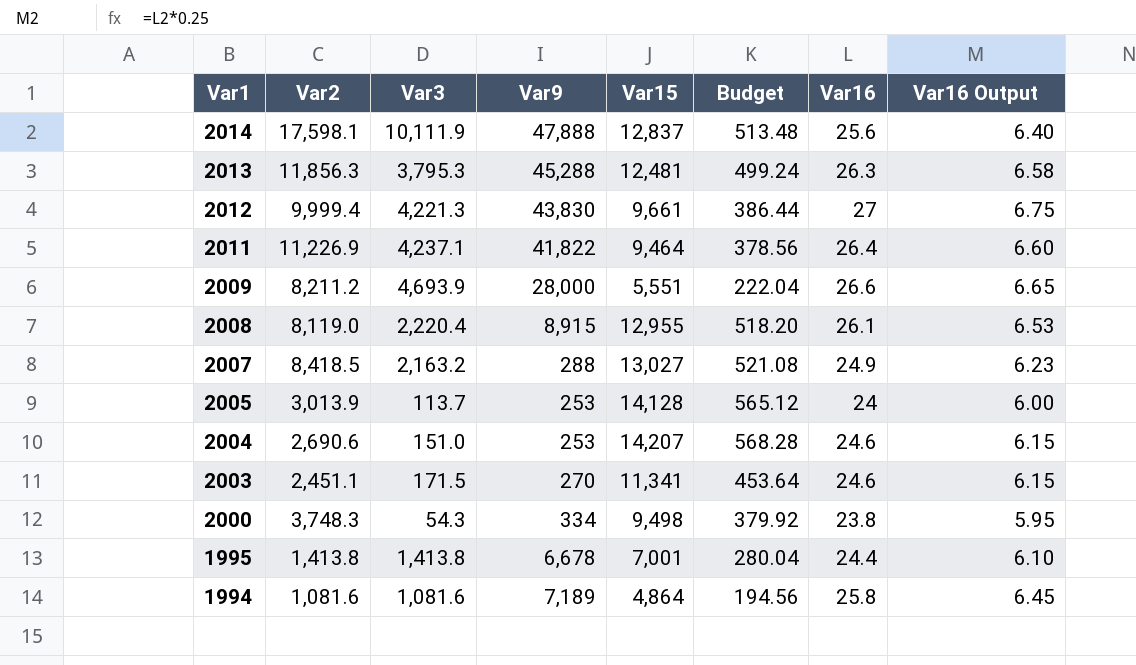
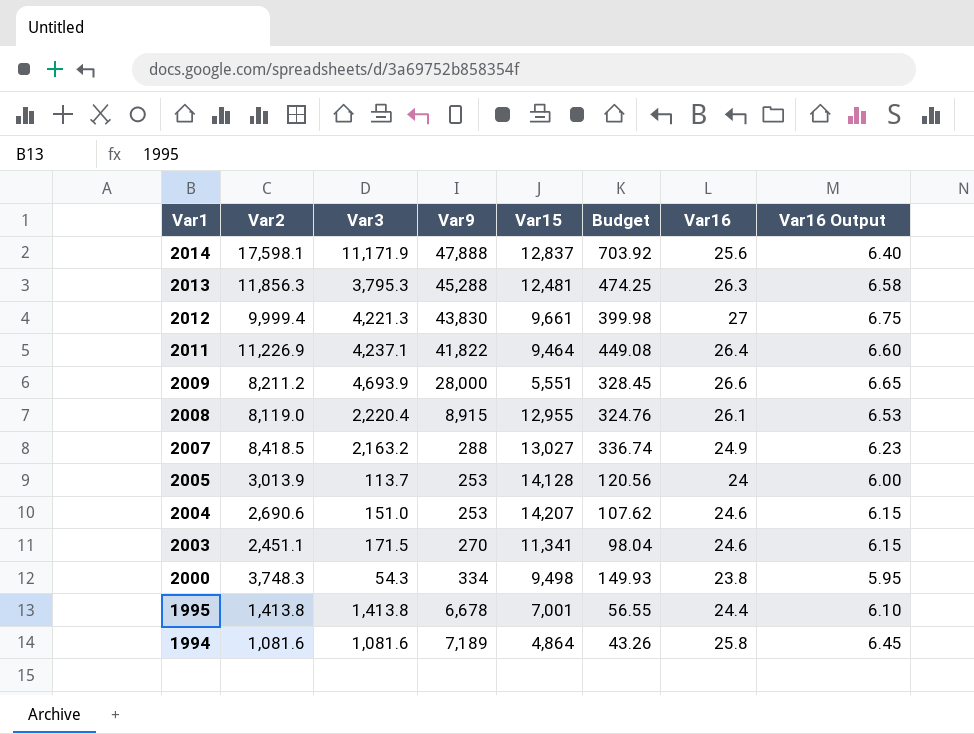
column Budget | formula: [Var15] * 0.04 -> [Var2] * 0.04
2014 | Var3: 10,111.9 -> 11,171.9

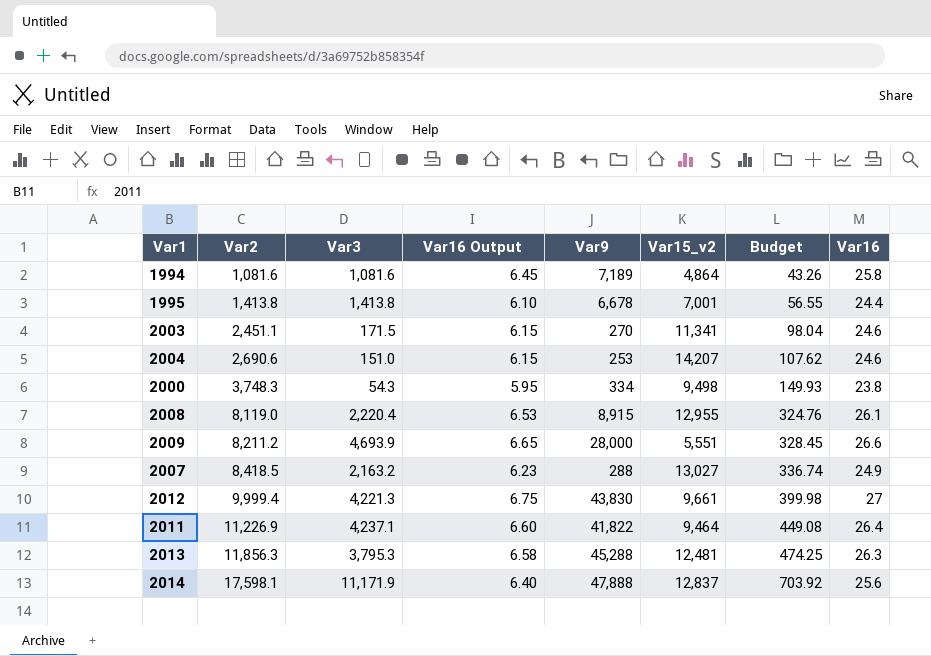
row order: Var1 descending -> Var2 ascending
column Var16 Output | position: 8 -> 4
column name: Var15 -> Var15_v2
row 2005: 3,013.9 | 113.7 | 253 | 14,128 | 120.56 | 24 | 6.00 -> none

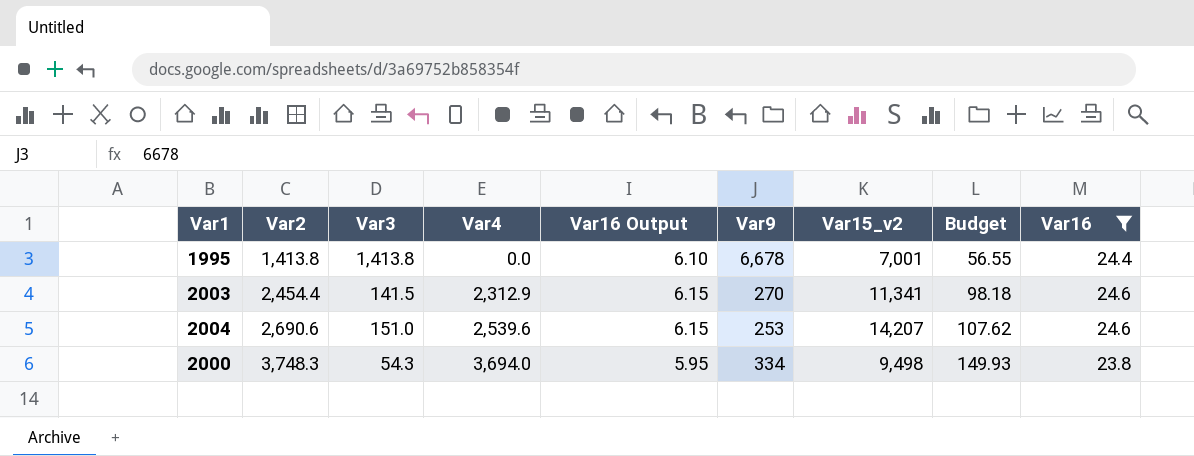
filter: none -> Var16 <= 24.6
column Var4 | formula: none -> [Var2] - [Var3]
2003 | Var2: 2,451.1 -> 2,454.4
2003 | Var3: 171.5 -> 141.5
2003 | Budget: 98.04 -> 98.18

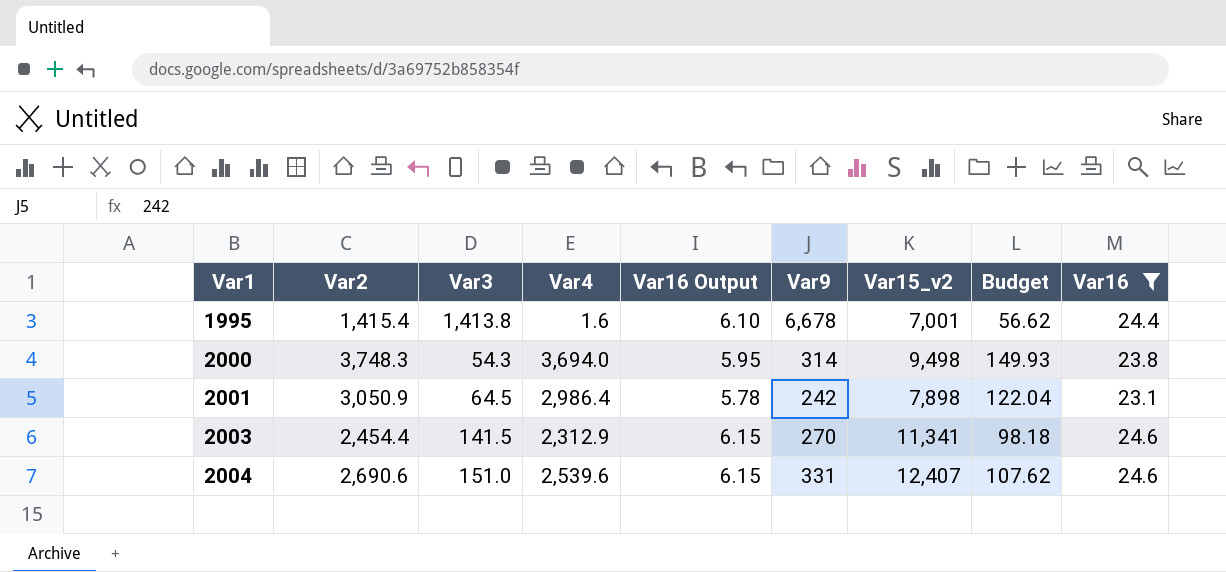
row order: Var2 ascending -> Var1 ascending
1995 | Var2: 1,413.8 -> 1,415.4
1995 | Var4: 0.0 -> 1.6
1995 | Budget: 56.55 -> 56.62
2000 | Var9: 334 -> 314
row 2001: none -> 3,050.9 | 64.5 | 2,986.4 | 5.78 | 242 | 7,898 | 122.04 | 23.1
2004 | Var9: 253 -> 331
2004 | Var15_v2: 14,207 -> 12,407

